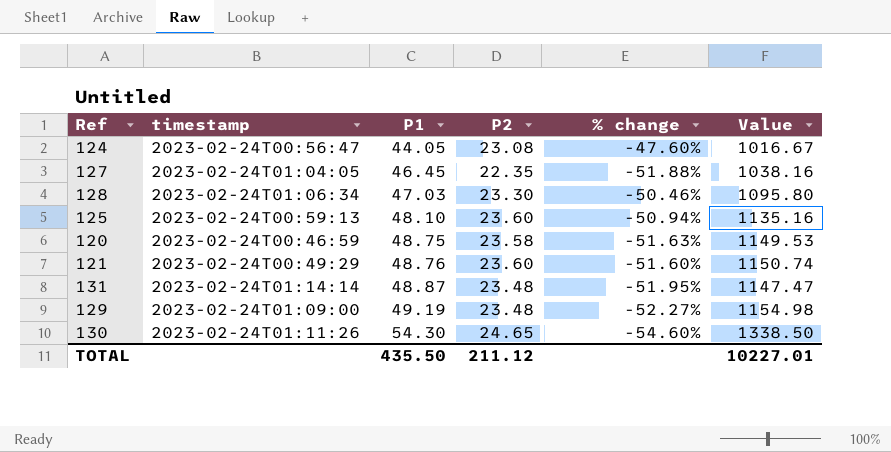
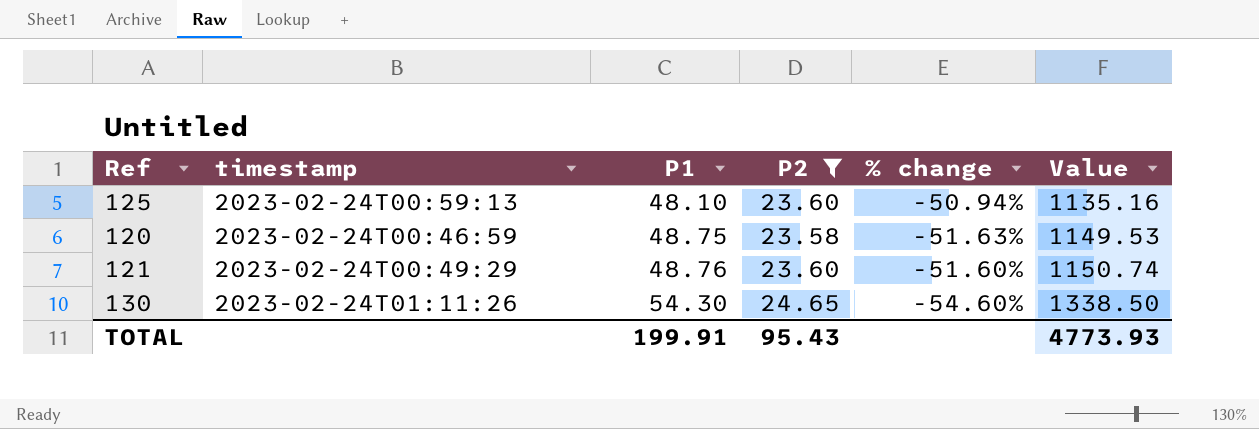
filter: none -> P2 >= 23.58
TOTAL | P1: 435.50 -> 199.91
TOTAL | P2: 211.12 -> 95.43
TOTAL | Value: 10227.01 -> 4773.93

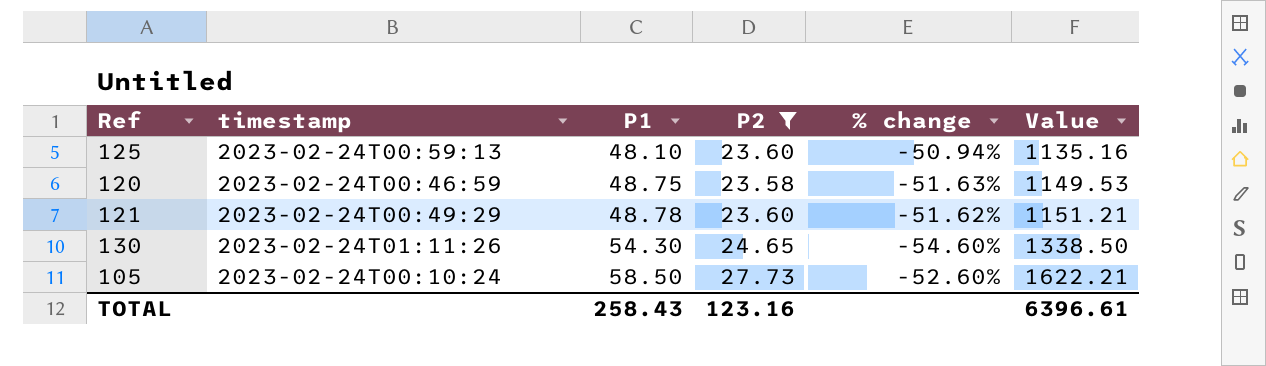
121 | P1: 48.76 -> 48.78
121 | % change: -51.60% -> -51.62%
121 | Value: 1150.74 -> 1151.21
row 105: none -> 2023-02-24T00:10:24 | 58.50 | 27.73 | -52.60% | 1622.21
TOTAL | P1: 199.91 -> 258.43
TOTAL | P2: 95.43 -> 123.16
TOTAL | Value: 4773.93 -> 6396.61

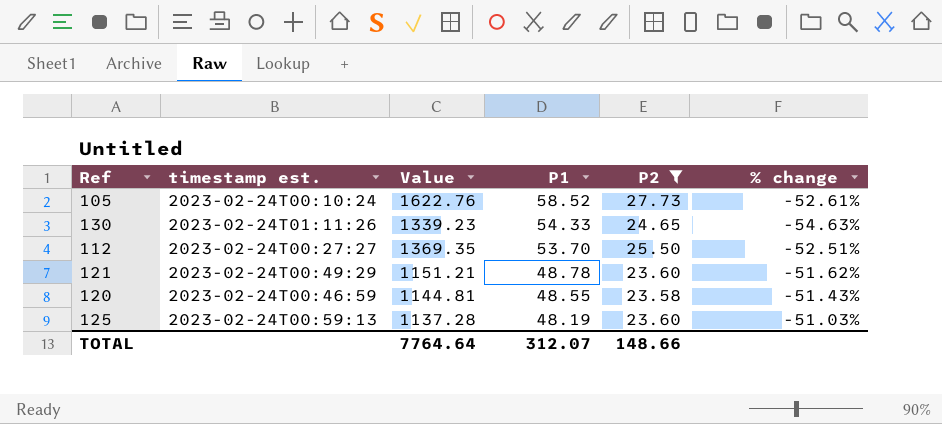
row order: P1 ascending -> P1 descending
column name: timestamp -> timestamp est.
column Value | position: 6 -> 3
105 | Value: 1622.21 -> 1622.76
105 | P1: 58.50 -> 58.52
105 | % change: -52.60% -> -52.61%
130 | Value: 1338.50 -> 1339.23
130 | P1: 54.30 -> 54.33
130 | % change: -54.60% -> -54.63%
row 112: none -> 2023-02-24T00:27:27 | 1369.35 | 53.70 | 25.50 | -52.51%
120 | Value: 1149.53 -> 1144.81
120 | P1: 48.75 -> 48.55
120 | % change: -51.63% -> -51.43%
125 | Value: 1135.16 -> 1137.28
125 | P1: 48.10 -> 48.19
125 | % change: -50.94% -> -51.03%
TOTAL | Value: 6396.61 -> 7764.64
TOTAL | P1: 258.43 -> 312.07
TOTAL | P2: 123.16 -> 148.66

